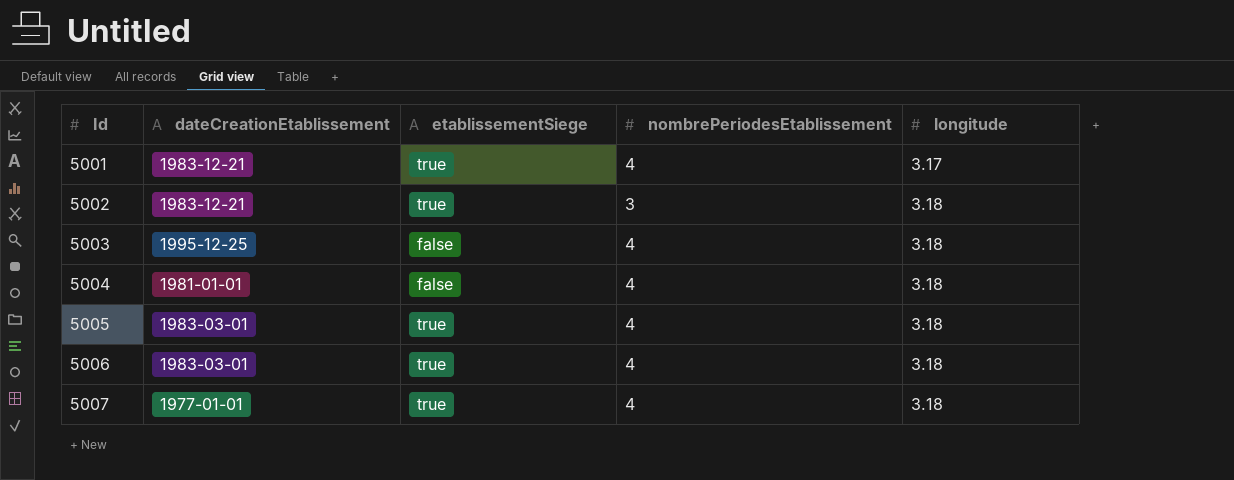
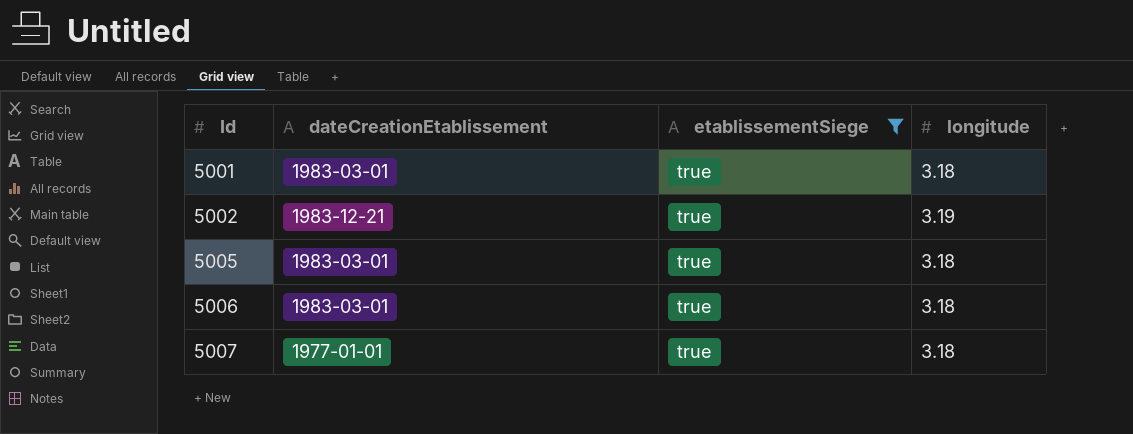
filter: none -> etablissementSiege = true
column nombrePeriodesEtablissement | position: 4 -> none
5001 | dateCreationEtablissement: 1983-12-21 -> 1983-03-01
5001 | longitude: 3.17 -> 3.18
5002 | longitude: 3.18 -> 3.19

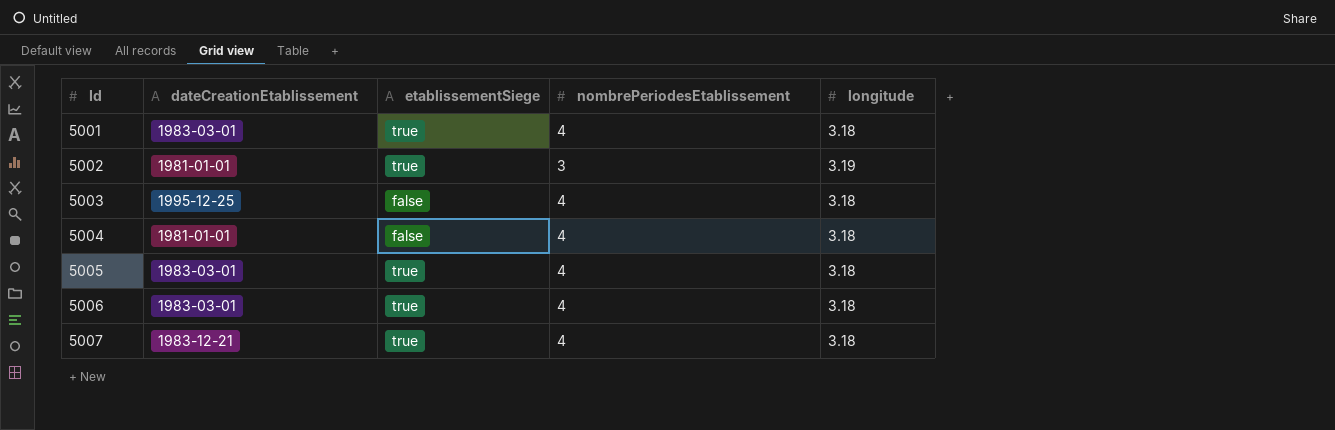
filter: etablissementSiege = true -> none
column nombrePeriodesEtablissement | position: none -> 4
5002 | dateCreationEtablissement: 1983-12-21 -> 1981-01-01
5007 | dateCreationEtablissement: 1977-01-01 -> 1983-12-21

